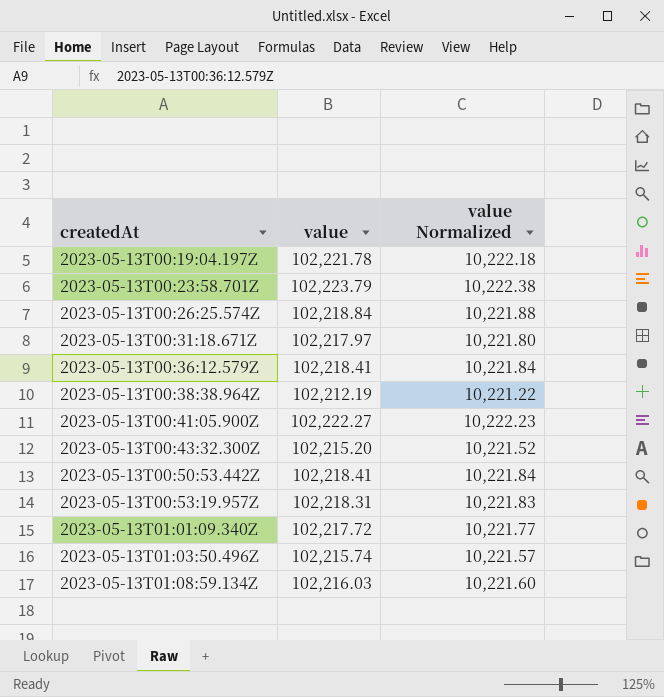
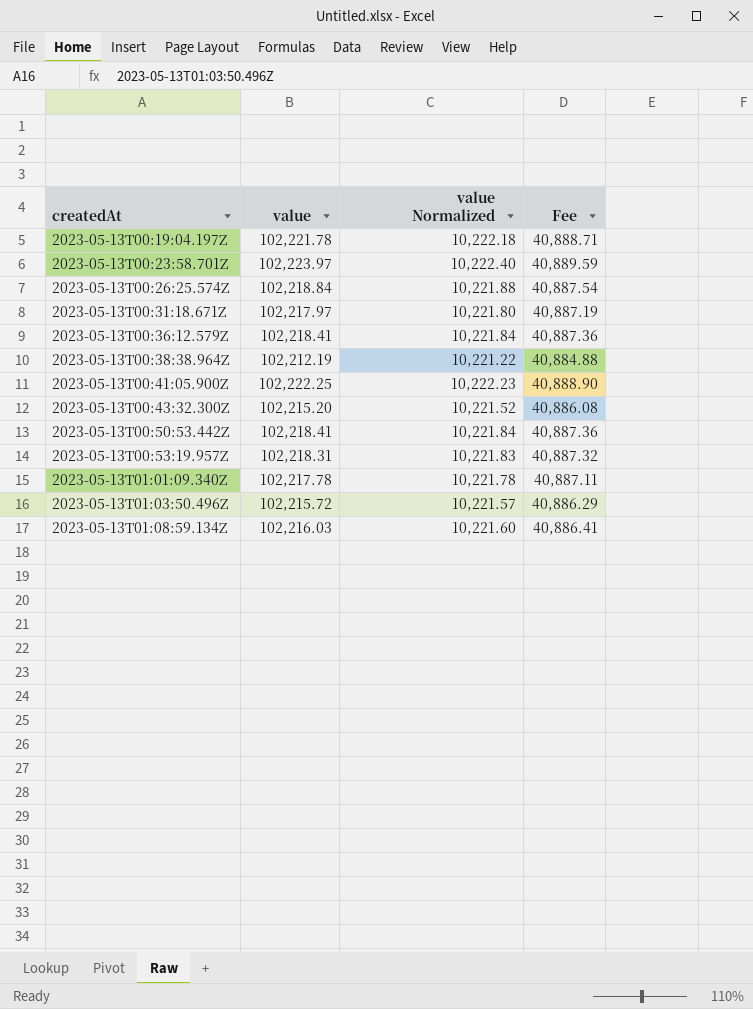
column Fee | formula: none -> [value] * 0.4
2023-05-13T00:23:58.701Z | value: 102,223.79 -> 102,223.97
2023-05-13T00:23:58.701Z | value Normalized: 10,222.38 -> 10,222.40
2023-05-13T00:41:05.900Z | value: 102,222.27 -> 102,222.25
2023-05-13T01:01:09.340Z | value: 102,217.72 -> 102,217.78
2023-05-13T01:01:09.340Z | value Normalized: 10,221.77 -> 10,221.78
2023-05-13T01:03:50.496Z | value: 102,215.74 -> 102,215.72

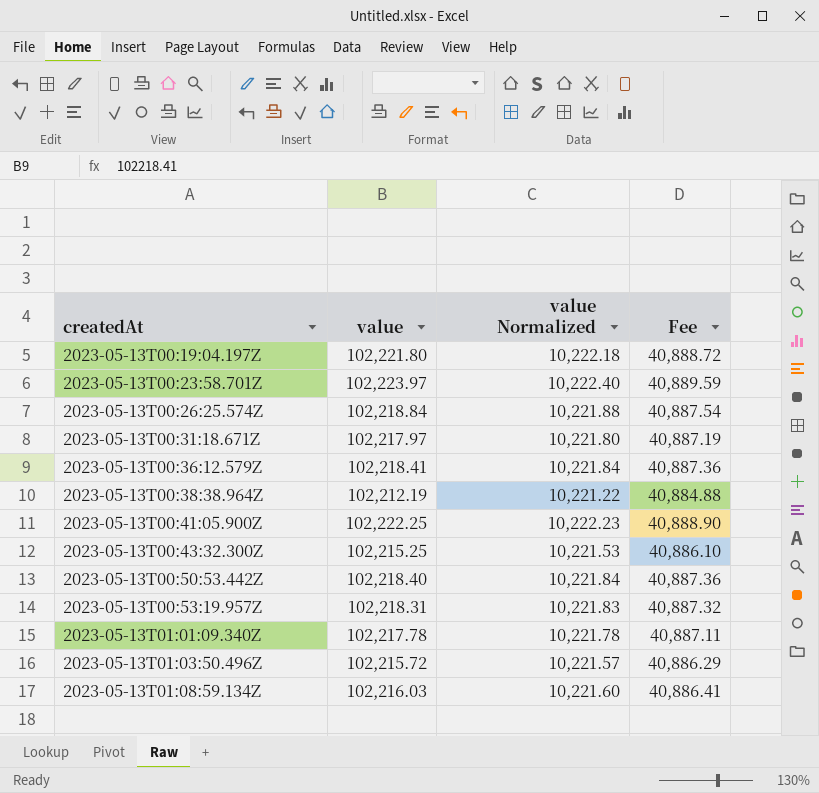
2023-05-13T00:19:04.197Z | value: 102,221.78 -> 102,221.80
2023-05-13T00:19:04.197Z | Fee: 40,888.71 -> 40,888.72
2023-05-13T00:43:32.300Z | value: 102,215.20 -> 102,215.25
2023-05-13T00:43:32.300Z | value Normalized: 10,221.52 -> 10,221.53
2023-05-13T00:43:32.300Z | Fee: 40,886.08 -> 40,886.10
2023-05-13T00:50:53.442Z | value: 102,218.41 -> 102,218.40

